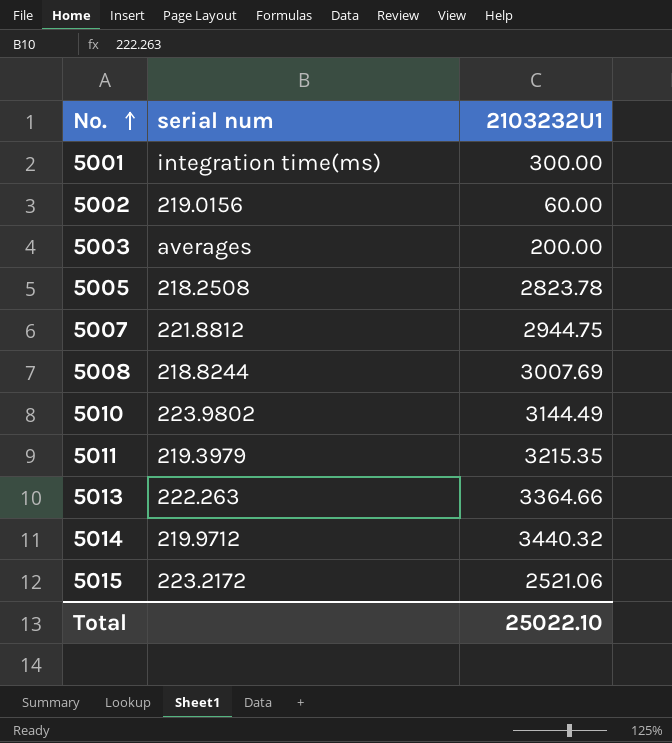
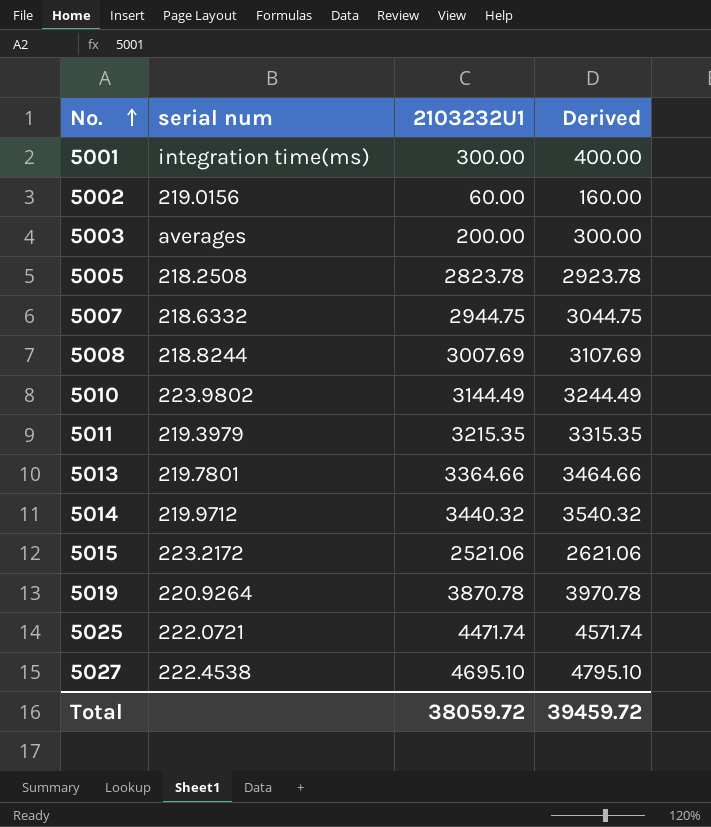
column Derived | formula: none -> [2103232U1] + 100
5007 | serial num: 221.8812 -> 218.6332
5013 | serial num: 222.263 -> 219.7801
row 5019: none -> 220.9264 | 3870.78 | 3970.78
row 5025: none -> 222.0721 | 4471.74 | 4571.74
row 5027: none -> 222.4538 | 4695.10 | 4795.10
Total | 2103232U1: 25022.10 -> 38059.72

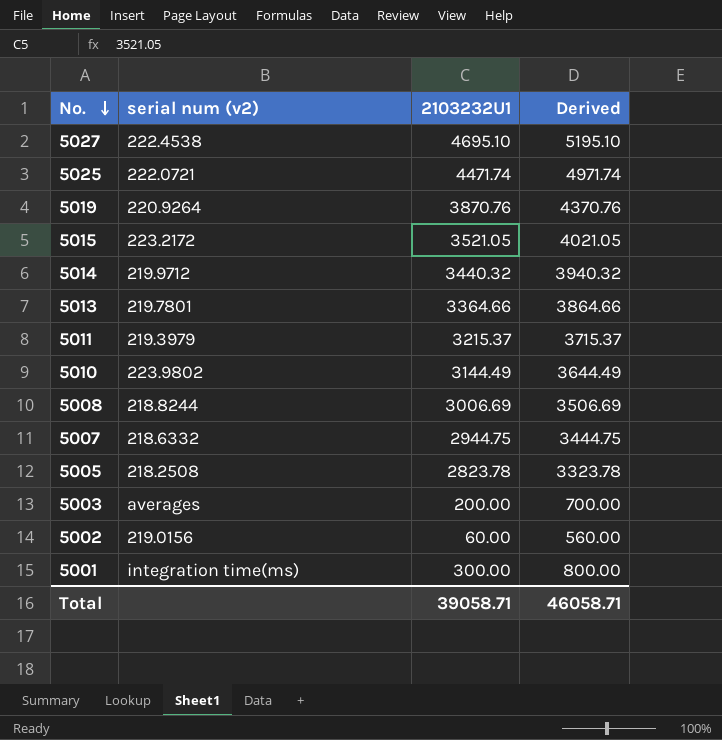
row order: No. ascending -> No. descending
column name: serial num -> serial num (v2)
column Derived | formula: [2103232U1] + 100 -> [2103232U1] + 500
5019 | 2103232U1: 3870.78 -> 3870.76
5015 | 2103232U1: 2521.06 -> 3521.05
5011 | 2103232U1: 3215.35 -> 3215.37
5008 | 2103232U1: 3007.69 -> 3006.69
Total | 2103232U1: 38059.72 -> 39058.71
Total | Derived: 39459.72 -> 46058.71

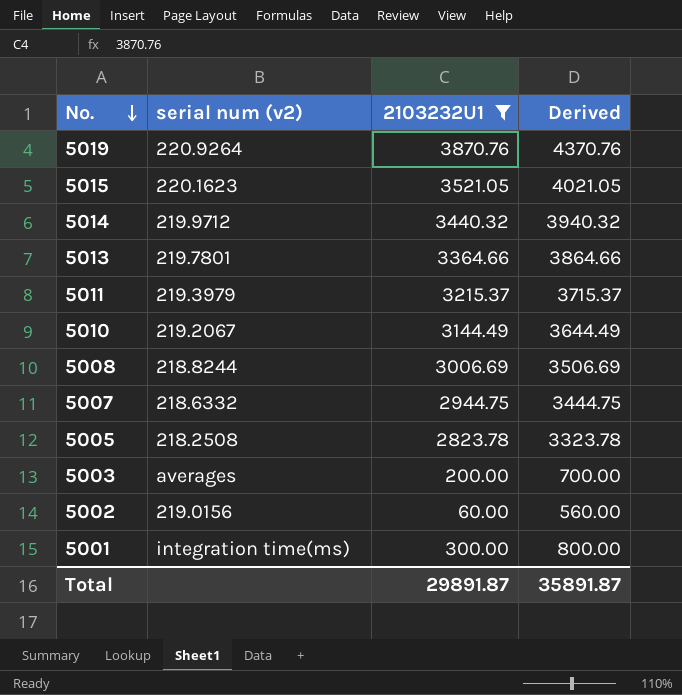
filter: none -> 2103232U1 <= 3870.76
5015 | serial num (v2): 223.2172 -> 220.1623
5010 | serial num (v2): 223.9802 -> 219.2067
Total | 2103232U1: 39058.71 -> 29891.87
Total | Derived: 46058.71 -> 35891.87

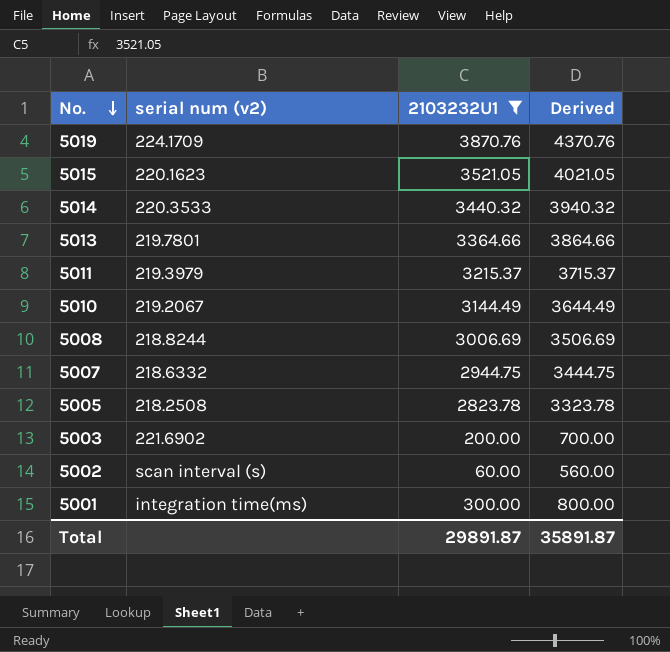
5019 | serial num (v2): 220.9264 -> 224.1709
5014 | serial num (v2): 219.9712 -> 220.3533
5003 | serial num (v2): averages -> 221.6902
5002 | serial num (v2): 219.0156 -> scan interval (s)

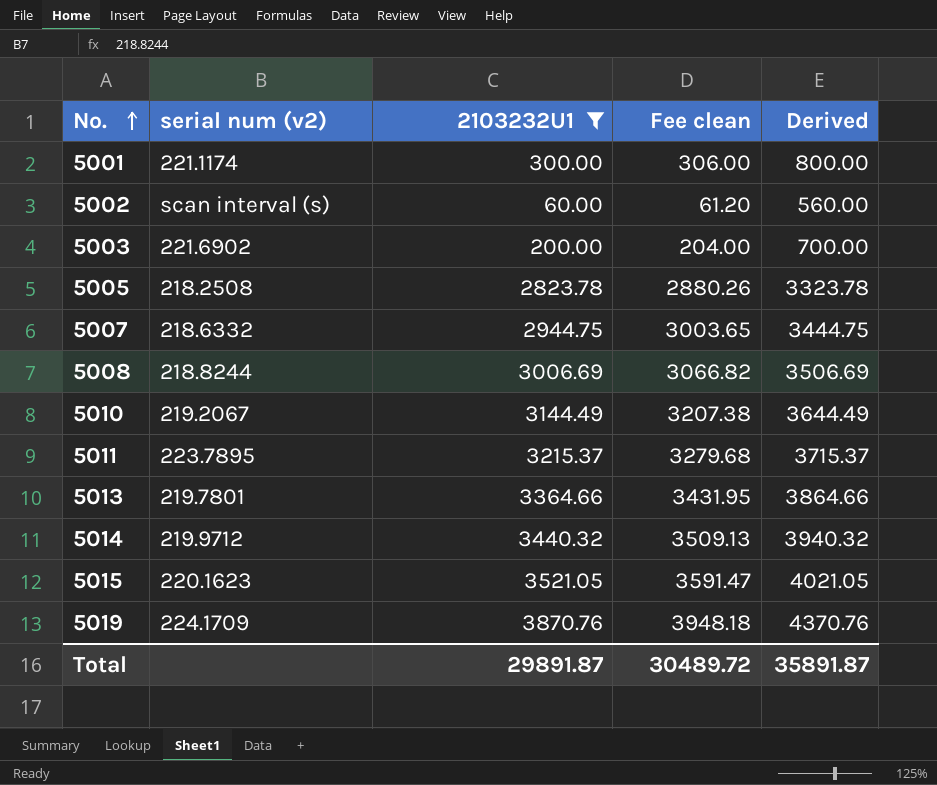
row order: No. descending -> No. ascending
column Fee clean | formula: none -> [2103232U1] * 1.02
5001 | serial num (v2): integration time(ms) -> 221.1174
5011 | serial num (v2): 219.3979 -> 223.7895
5014 | serial num (v2): 220.3533 -> 219.9712

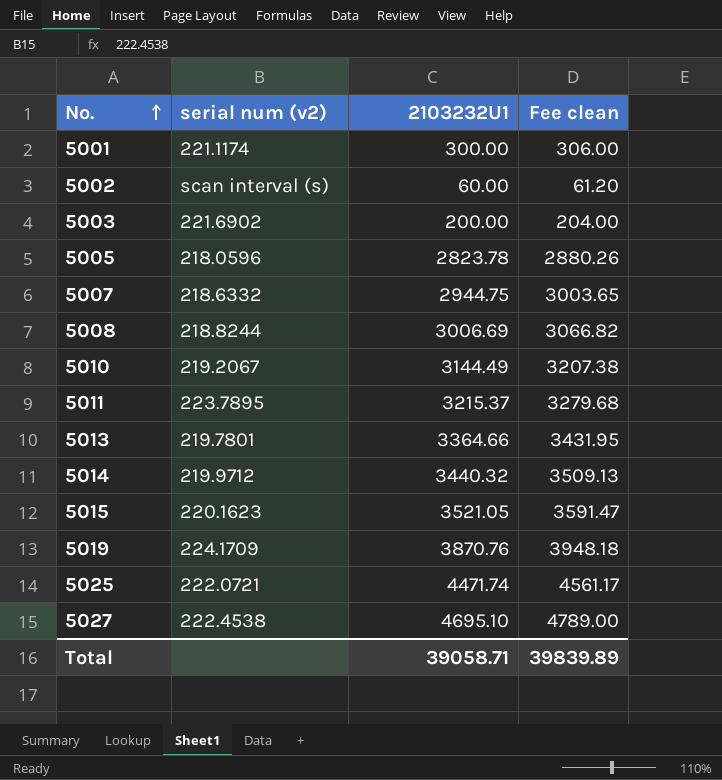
filter: 2103232U1 <= 3870.76 -> none
column Derived | formula: [2103232U1] + 500 -> none
5005 | serial num (v2): 218.2508 -> 218.0596
Total | 2103232U1: 29891.87 -> 39058.71
Total | Fee clean: 30489.72 -> 39839.89

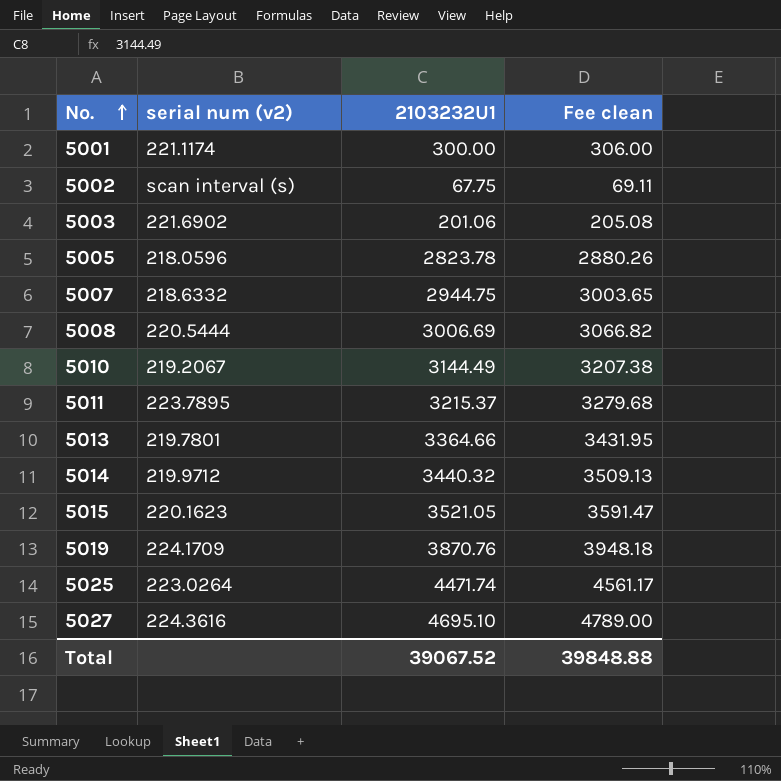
5002 | 2103232U1: 60.00 -> 67.75
5002 | Fee clean: 61.20 -> 69.11
5003 | 2103232U1: 200.00 -> 201.06
5003 | Fee clean: 204.00 -> 205.08
5008 | serial num (v2): 218.8244 -> 220.5444
5025 | serial num (v2): 222.0721 -> 223.0264
5027 | serial num (v2): 222.4538 -> 224.3616
Total | 2103232U1: 39058.71 -> 39067.52
Total | Fee clean: 39839.89 -> 39848.88

